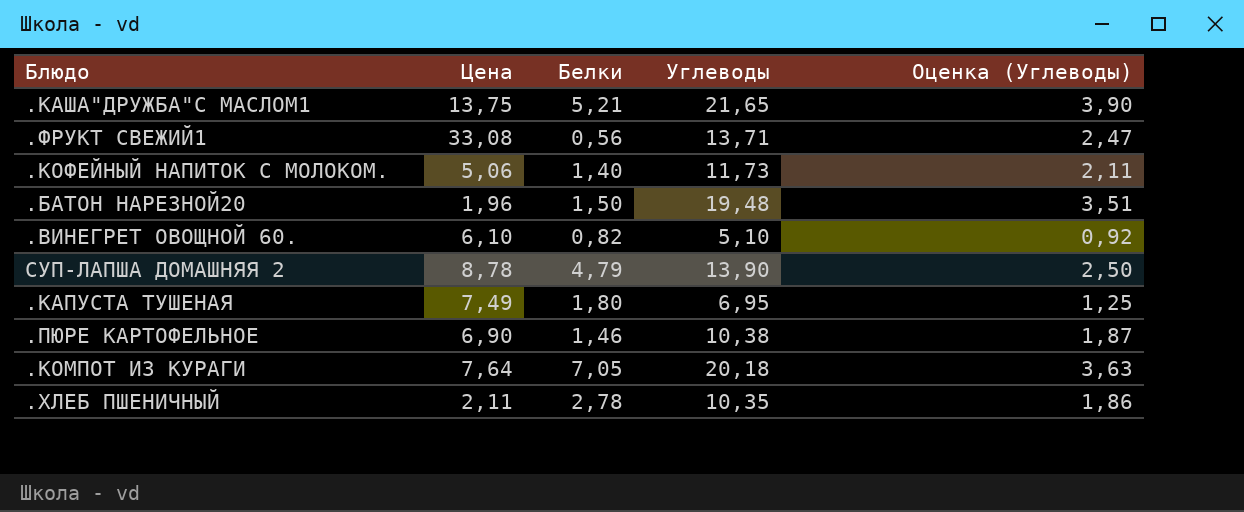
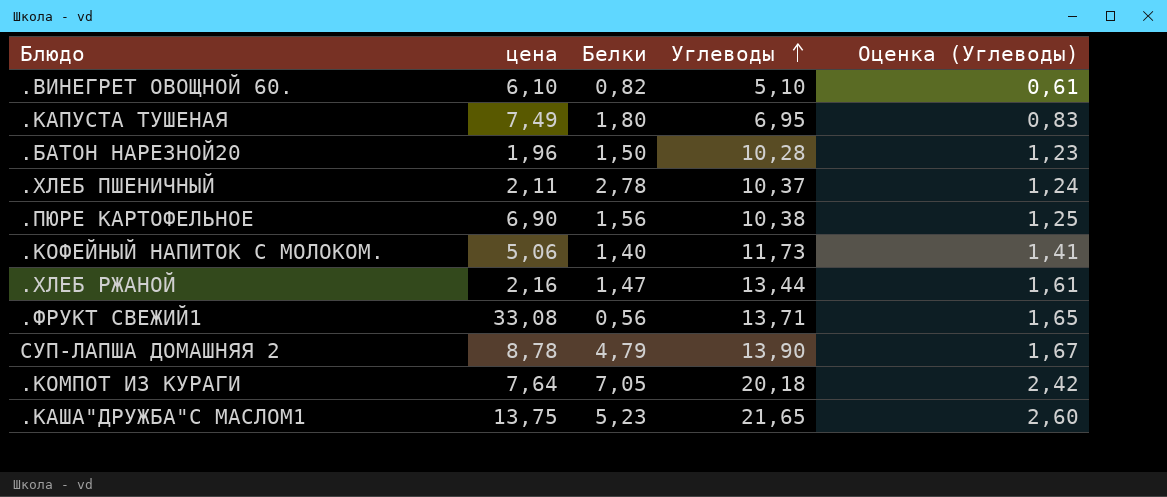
row order: none -> Углеводы ascending
column name: Цена -> цена
column Оценка (Углеводы) | formula: [Углеводы] * 0,18 -> [Углеводы] * 0,12
.БАТОН НАРЕЗНОЙ20 | Углеводы: 19,48 -> 10,28
.ХЛЕБ ПШЕНИЧНЫЙ | Углеводы: 10,35 -> 10,37
.ПЮРЕ КАРТОФЕЛЬНОЕ | Белки: 1,46 -> 1,56
row .ХЛЕБ РЖАНОЙ: none -> 2,16 | 1,47 | 13,44 | 1,61
.КАША"ДРУЖБА"С МАСЛОМ1 | Белки: 5,21 -> 5,23

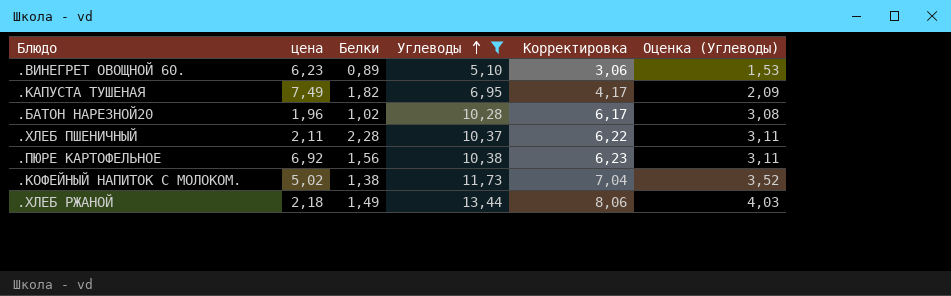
filter: none -> Углеводы <= 13,44
column Корректировка | formula: none -> [Углеводы] * 0,6
column Оценка (Углеводы) | formula: [Углеводы] * 0,12 -> [Углеводы] * 0,3
.ВИНЕГРЕТ ОВОЩНОЙ 60. | цена: 6,10 -> 6,23
.ВИНЕГРЕТ ОВОЩНОЙ 60. | Белки: 0,82 -> 0,89
.КАПУСТА ТУШЕНАЯ | Белки: 1,80 -> 1,82
.БАТОН НАРЕЗНОЙ20 | Белки: 1,50 -> 1,02
.ХЛЕБ ПШЕНИЧНЫЙ | Белки: 2,78 -> 2,28
.ПЮРЕ КАРТОФЕЛЬНОЕ | цена: 6,90 -> 6,92
.КОФЕЙНЫЙ НАПИТОК С МОЛОКОМ. | цена: 5,06 -> 5,02
.КОФЕЙНЫЙ НАПИТОК С МОЛОКОМ. | Белки: 1,40 -> 1,38
.ХЛЕБ РЖАНОЙ | цена: 2,16 -> 2,18
.ХЛЕБ РЖАНОЙ | Белки: 1,47 -> 1,49

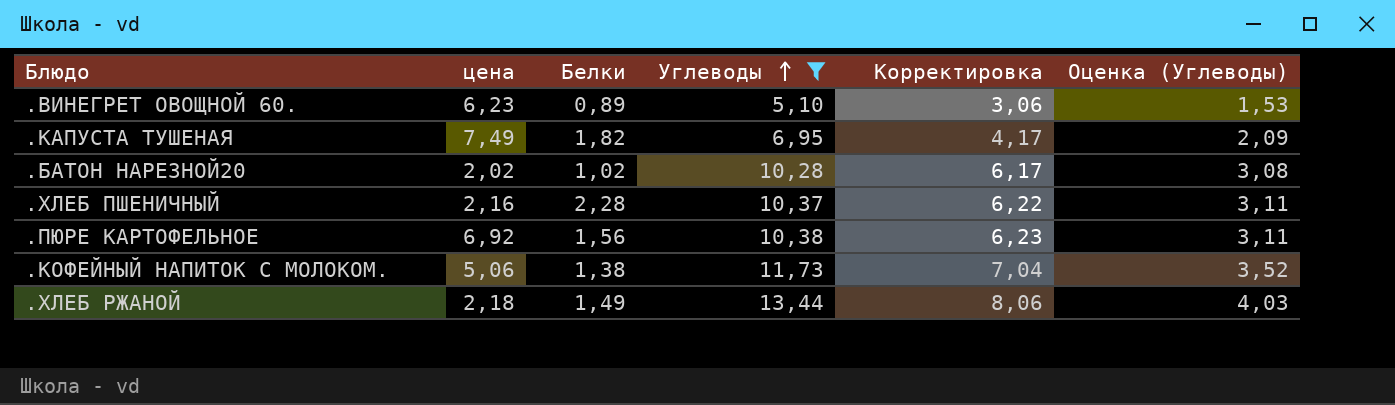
.БАТОН НАРЕЗНОЙ20 | цена: 1,96 -> 2,02
.ХЛЕБ ПШЕНИЧНЫЙ | цена: 2,11 -> 2,16
.КОФЕЙНЫЙ НАПИТОК С МОЛОКОМ. | цена: 5,02 -> 5,06

